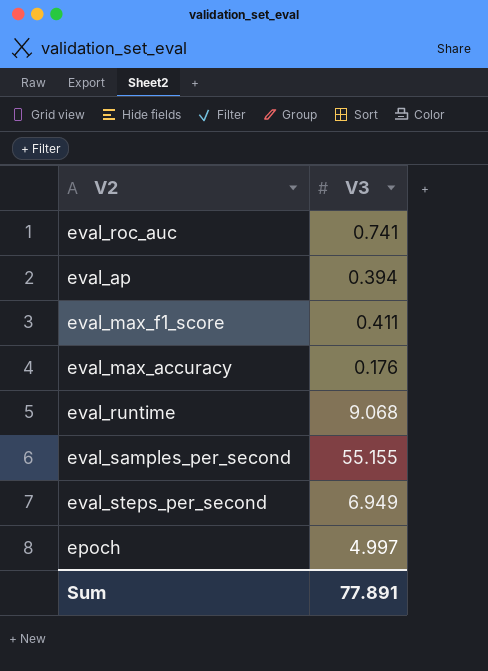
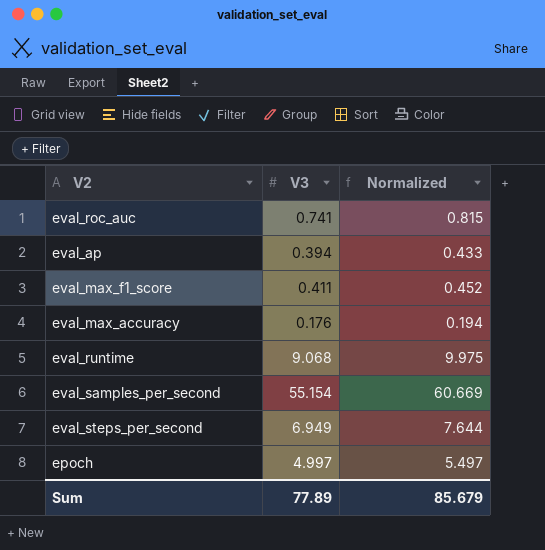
column Normalized | formula: none -> [V3] * 1.1
eval_samples_per_second | V3: 55.155 -> 55.154
Sum | V3: 77.891 -> 77.89

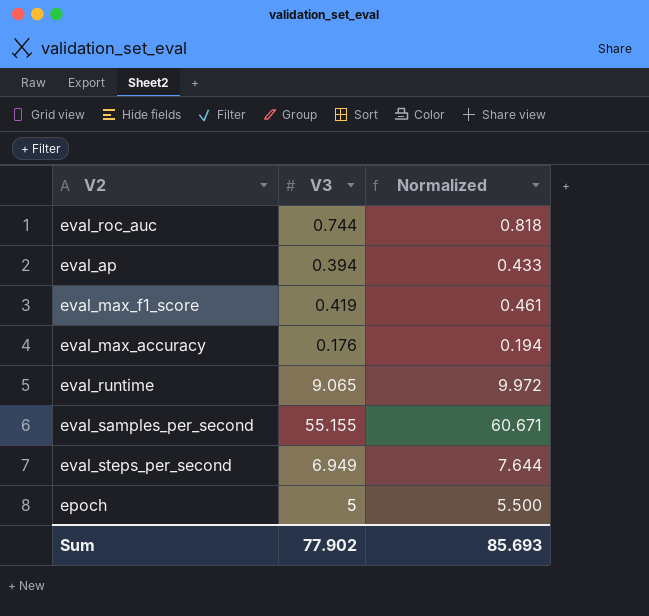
eval_roc_auc | V3: 0.741 -> 0.744
eval_roc_auc | Normalized: 0.815 -> 0.818
eval_max_f1_score | V3: 0.411 -> 0.419
eval_max_f1_score | Normalized: 0.452 -> 0.461
eval_runtime | V3: 9.068 -> 9.065
eval_runtime | Normalized: 9.975 -> 9.972
eval_samples_per_second | V3: 55.154 -> 55.155
eval_samples_per_second | Normalized: 60.669 -> 60.671
epoch | V3: 4.997 -> 5
epoch | Normalized: 5.497 -> 5.500
Sum | V3: 77.89 -> 77.902
Sum | Normalized: 85.679 -> 85.693

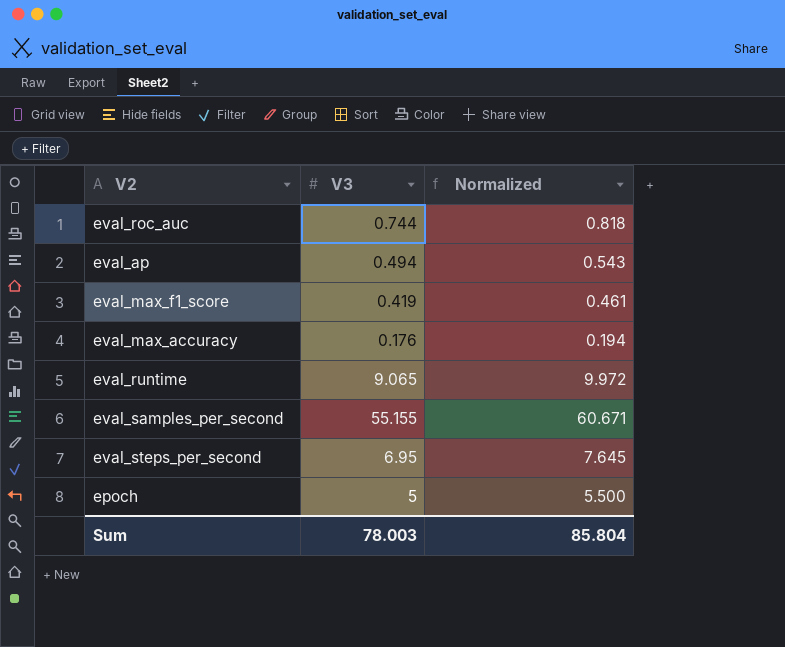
eval_ap | V3: 0.394 -> 0.494
eval_ap | Normalized: 0.433 -> 0.543
eval_steps_per_second | V3: 6.949 -> 6.95
eval_steps_per_second | Normalized: 7.644 -> 7.645
Sum | V3: 77.902 -> 78.003
Sum | Normalized: 85.693 -> 85.804

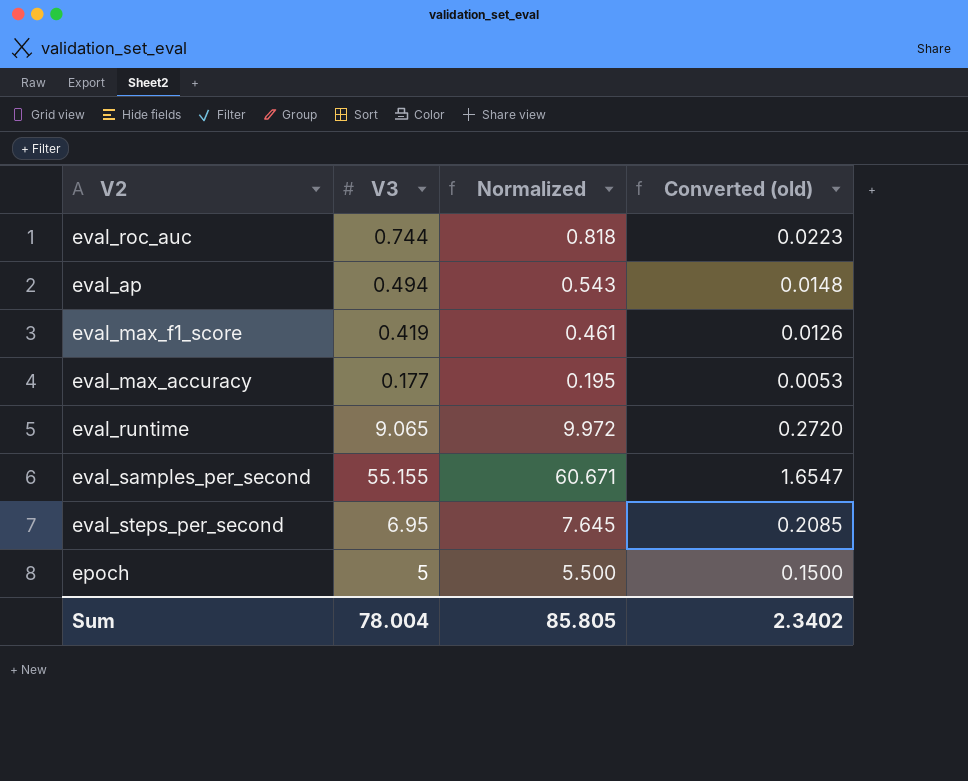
column Converted (old) | formula: none -> [V3] * 0.03
eval_max_accuracy | V3: 0.176 -> 0.177
eval_max_accuracy | Normalized: 0.194 -> 0.195
Sum | V3: 78.003 -> 78.004
Sum | Normalized: 85.804 -> 85.805

